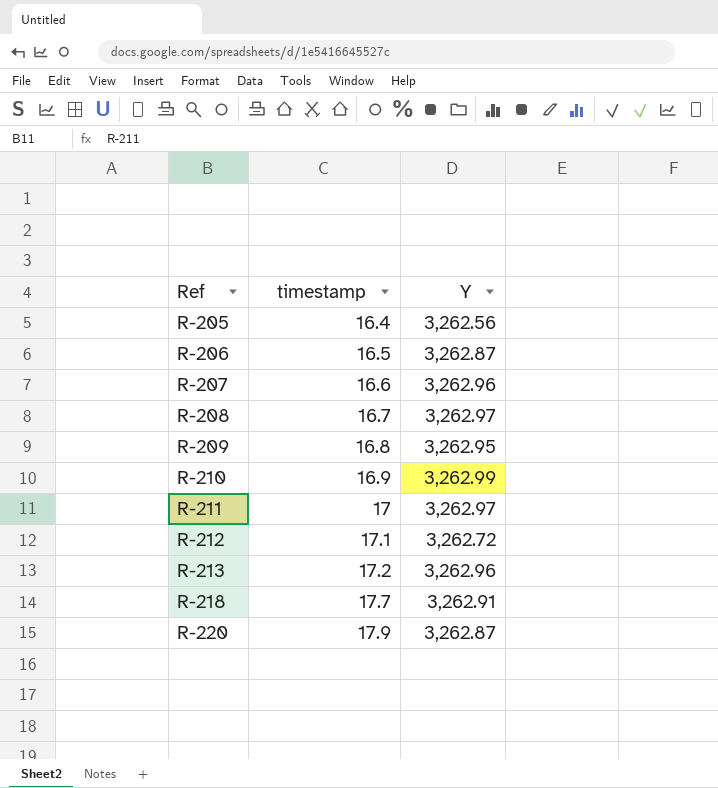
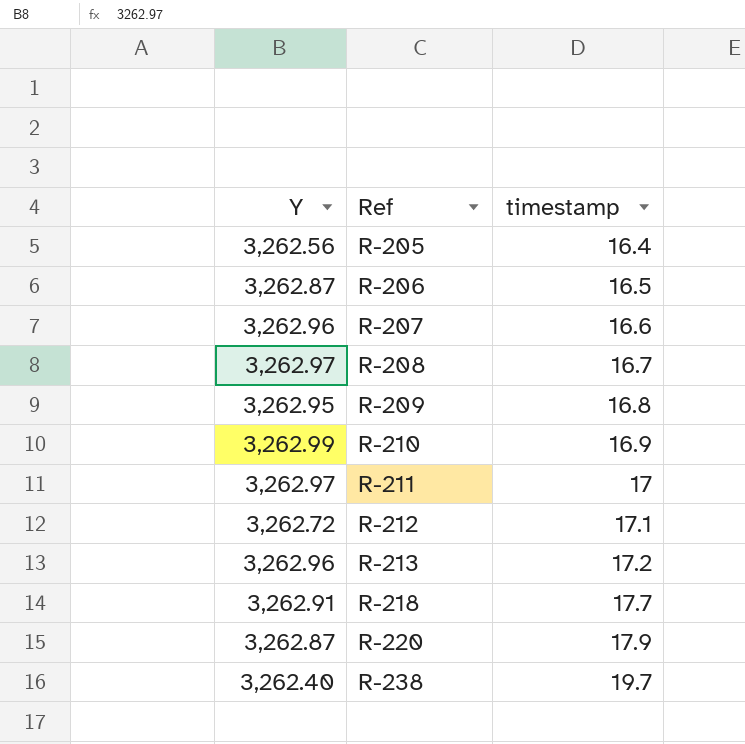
column Y | position: 3 -> 1
row R-238: none -> 3,262.40 | 19.7

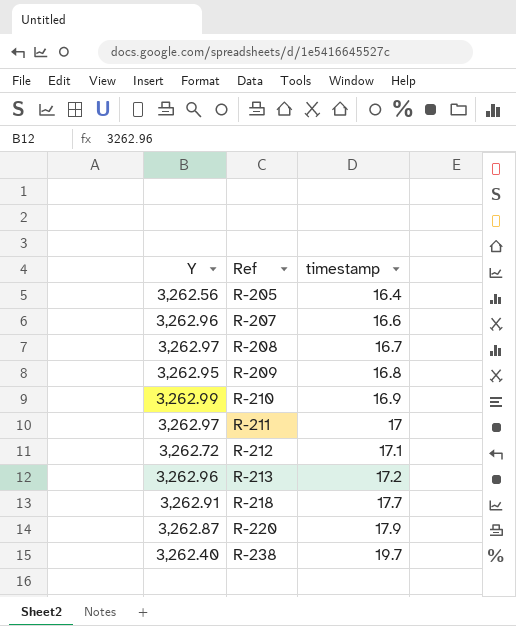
row R-206: 3,262.87 | 16.5 -> none

